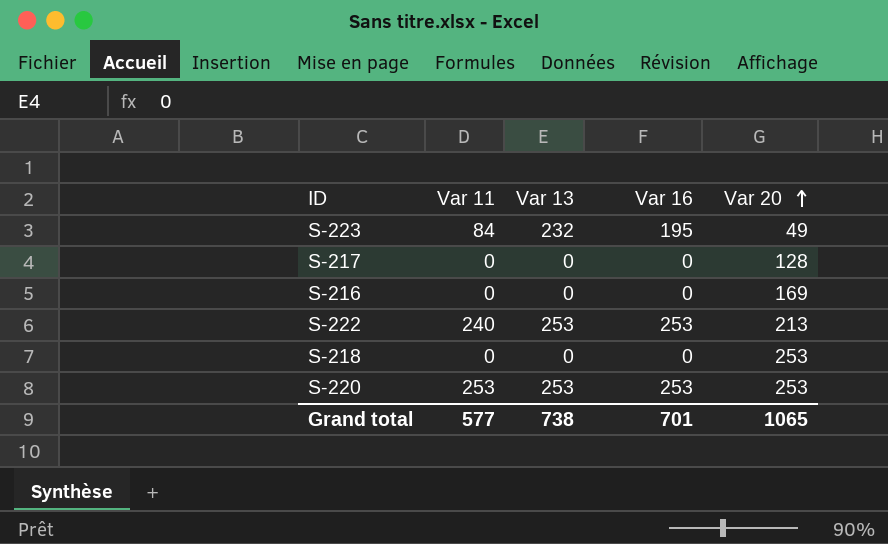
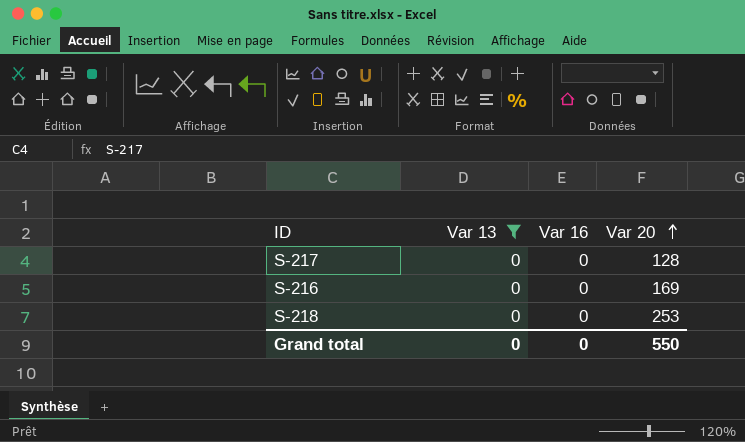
filter: none -> Var 13 = 0
column Var 11 | position: 2 -> none
Grand total | Var 13: 738 -> 0
Grand total | Var 16: 701 -> 0
Grand total | Var 20: 1065 -> 550

